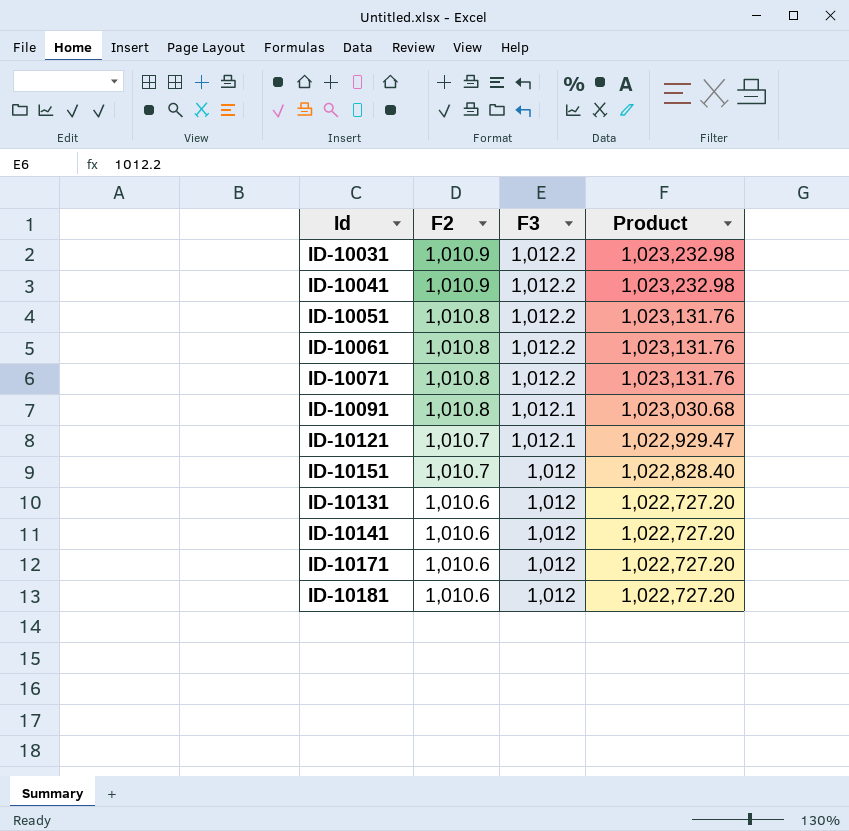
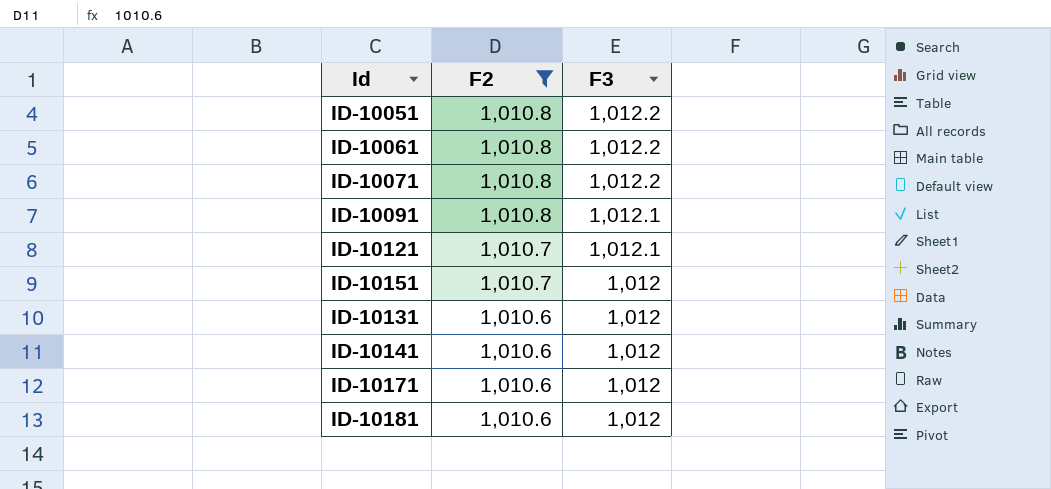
filter: none -> F2 != 1,010.9
column Product | formula: [F2] * [F3] -> none

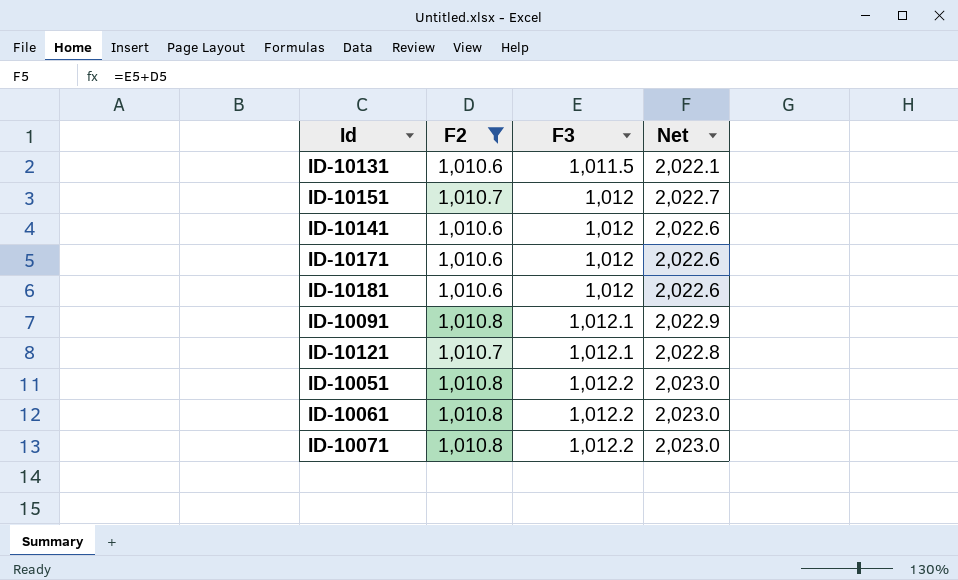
row order: F2 descending -> F3 ascending
column Net | formula: none -> [F2] + [F3]
ID-10131 | F3: 1,012 -> 1,011.5

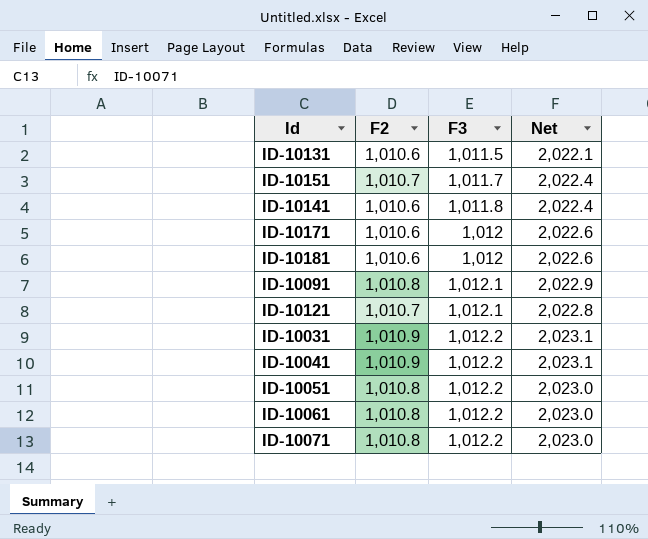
filter: F2 != 1,010.9 -> none
ID-10151 | F3: 1,012 -> 1,011.7
ID-10151 | Net: 2,022.7 -> 2,022.4
ID-10141 | F3: 1,012 -> 1,011.8
ID-10141 | Net: 2,022.6 -> 2,022.4

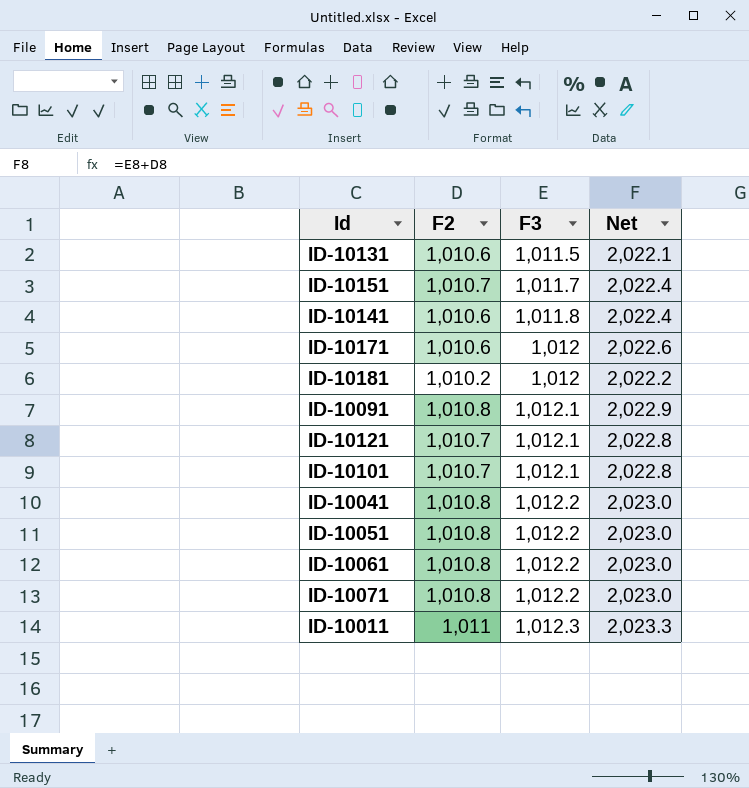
row ID-10031: 1,010.9 | 1,012.2 | 2,023.1 -> none
ID-10181 | F2: 1,010.6 -> 1,010.2
ID-10181 | Net: 2,022.6 -> 2,022.2
row ID-10101: none -> 1,010.7 | 1,012.1 | 2,022.8
ID-10041 | F2: 1,010.9 -> 1,010.8
ID-10041 | Net: 2,023.1 -> 2,023.0
row ID-10011: none -> 1,011 | 1,012.3 | 2,023.3

